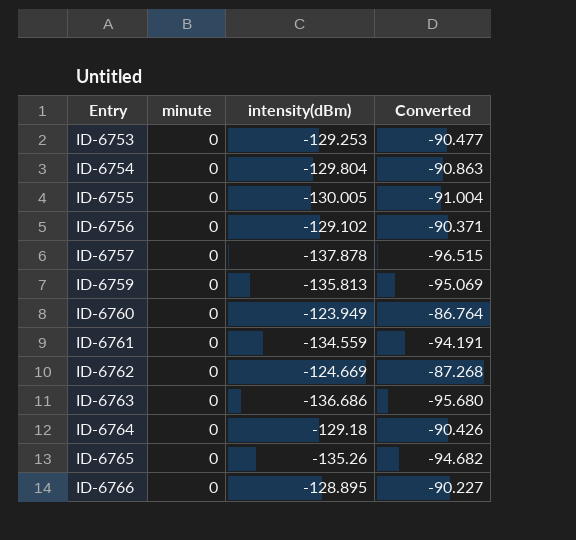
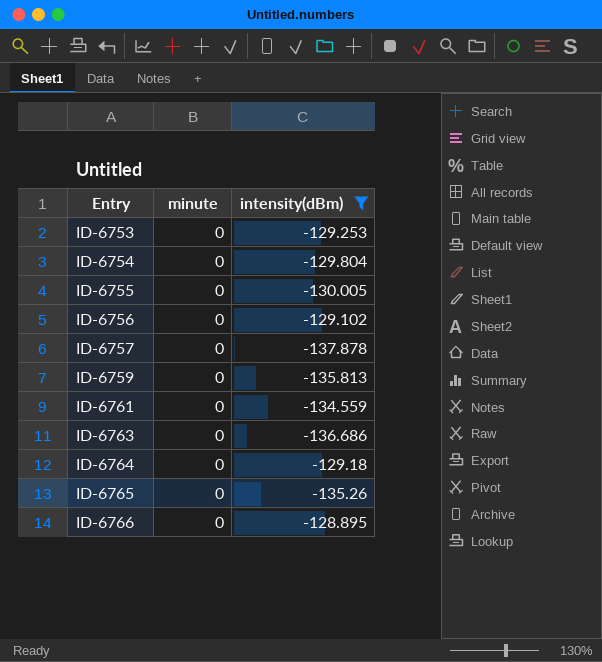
filter: none -> intensity(dBm) <= -128.895
column Converted | formula: [intensity(dBm)] * 0.7 -> none

